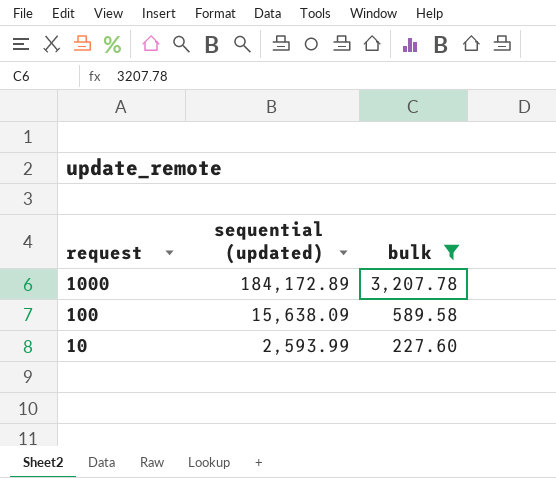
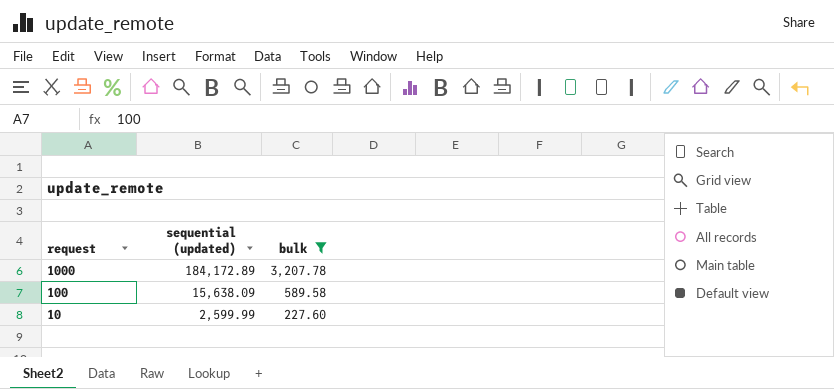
10 | sequential (updated): 2,593.99 -> 2,599.99

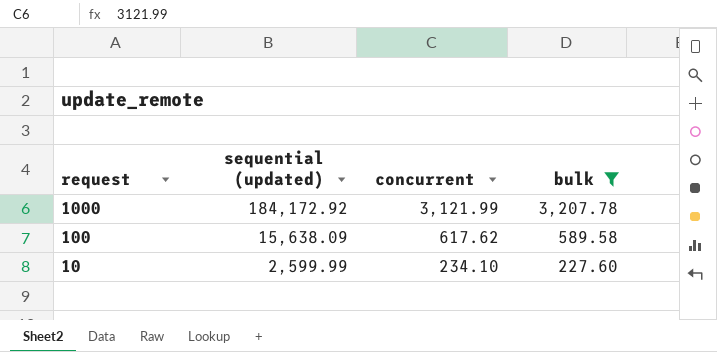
column concurrent | position: none -> 3
1000 | sequential (updated): 184,172.89 -> 184,172.92

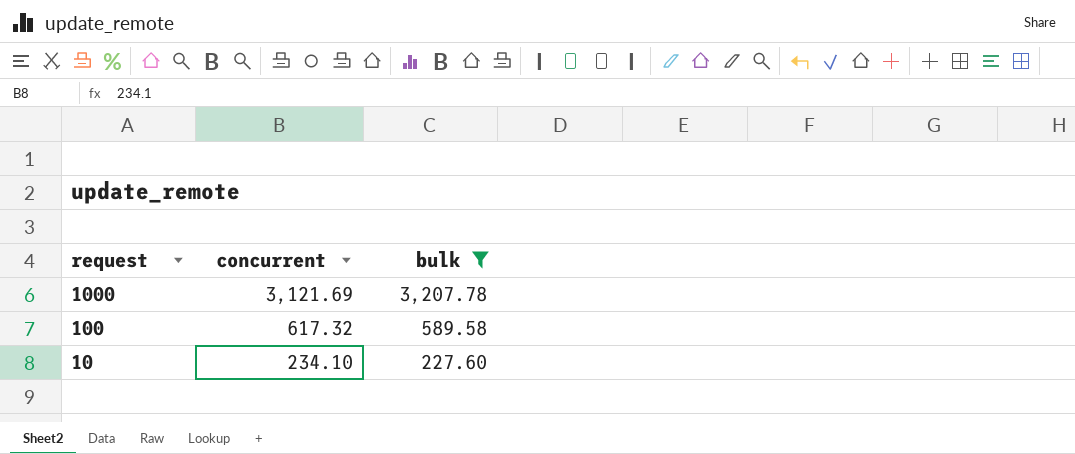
column sequential (updated) | position: 2 -> none
1000 | concurrent: 3,121.99 -> 3,121.69
100 | concurrent: 617.62 -> 617.32

